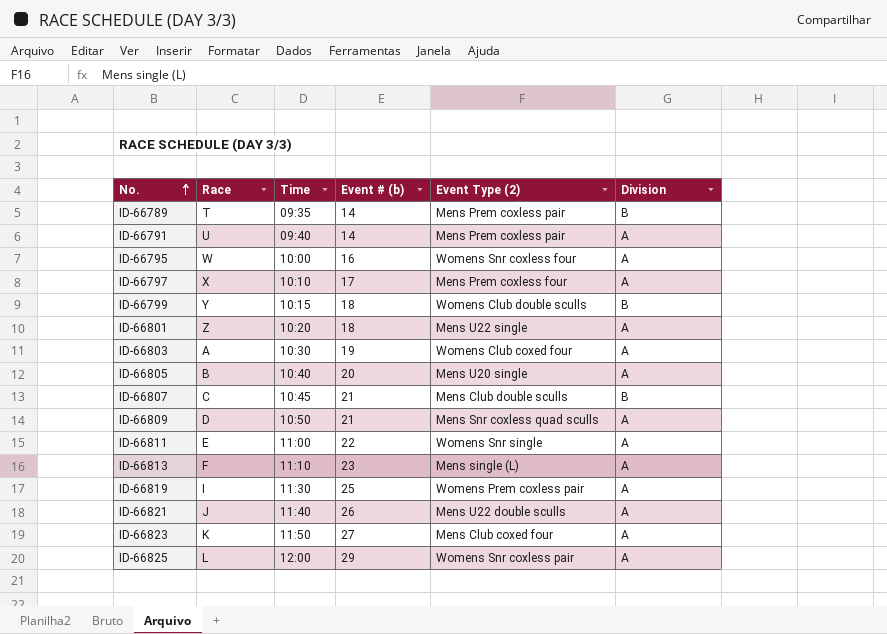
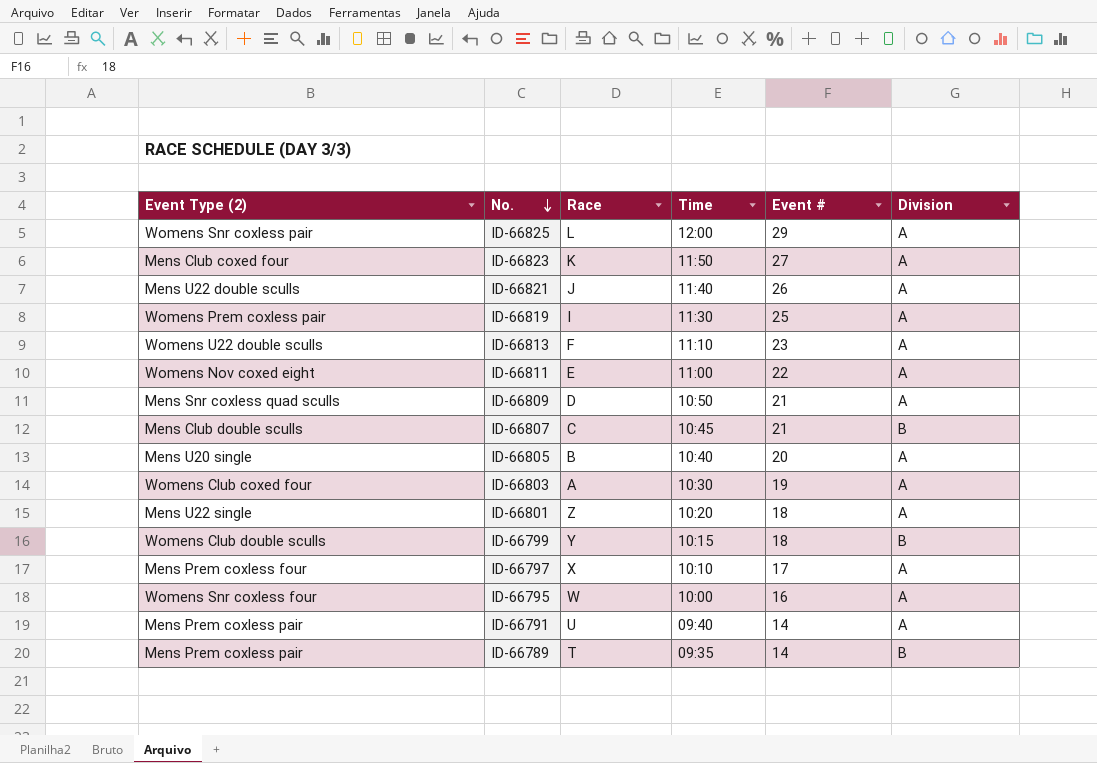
row order: No. ascending -> No. descending
column Event Type (2) | position: 5 -> 1
column name: Event # (b) -> Event #
ID-66813 | Event Type (2): Mens single (L) -> Womens U22 double sculls
ID-66811 | Event Type (2): Womens Snr single -> Womens Nov coxed eight

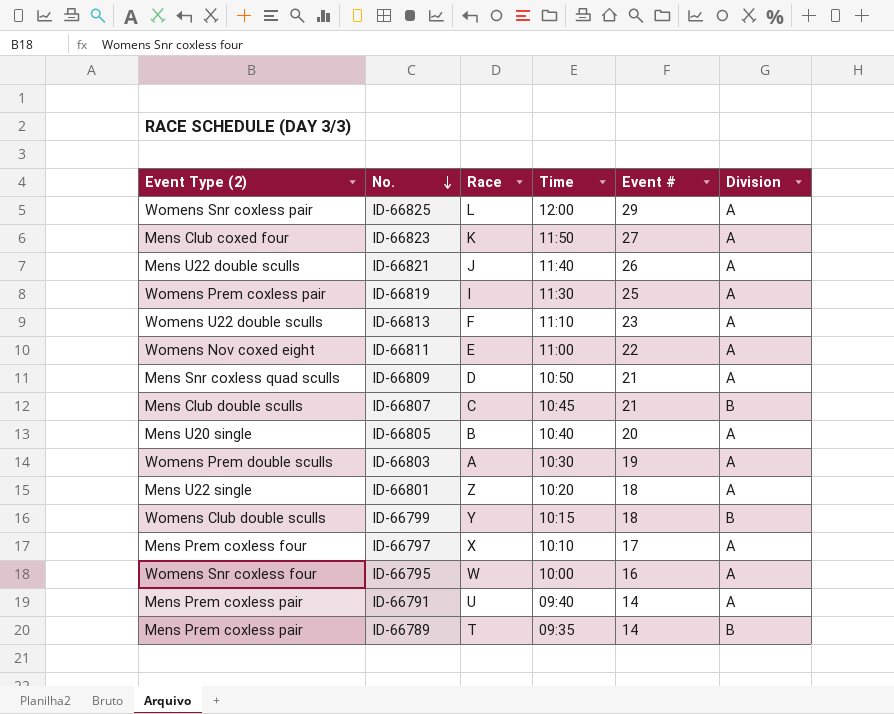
ID-66803 | Event Type (2): Womens Club coxed four -> Womens Prem double sculls

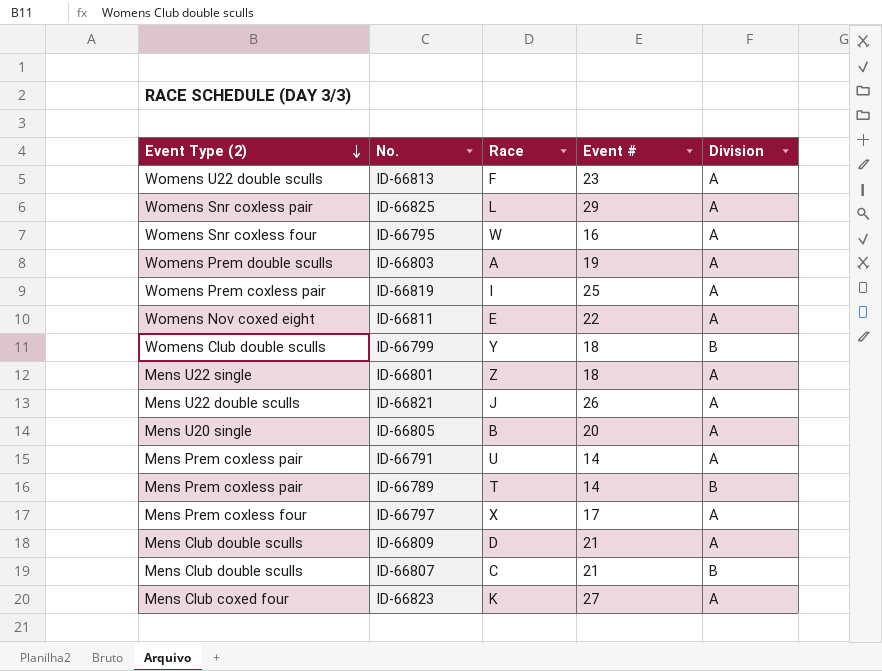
row order: No. descending -> Event Type (2) descending
column Time | position: 4 -> none
ID-66809 | Event Type (2): Mens Snr coxless quad sculls -> Mens Club double sculls

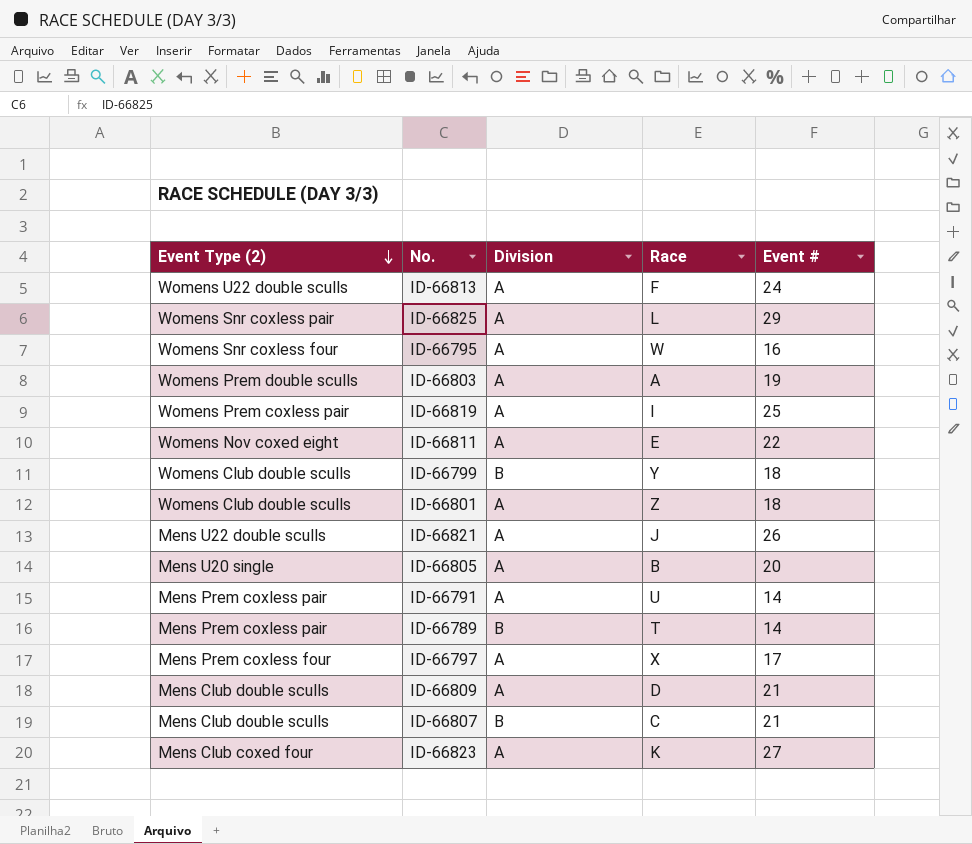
column Division | position: 5 -> 3
ID-66813 | Event #: 23 -> 24
ID-66801 | Event Type (2): Mens U22 single -> Womens Club double sculls

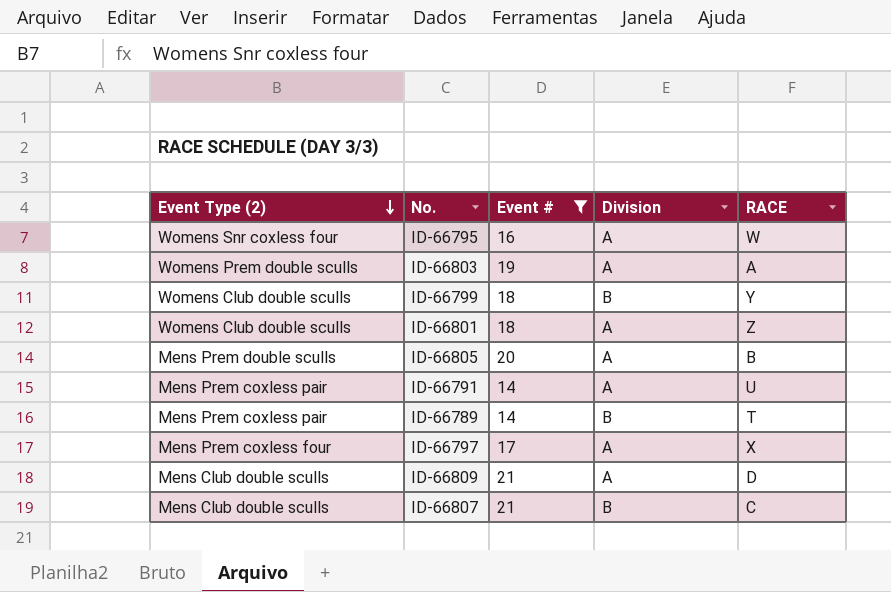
filter: none -> Event # <= 21
column Event # | position: 5 -> 3
column name: Race -> RACE
ID-66805 | Event Type (2): Mens U20 single -> Mens Prem double sculls

